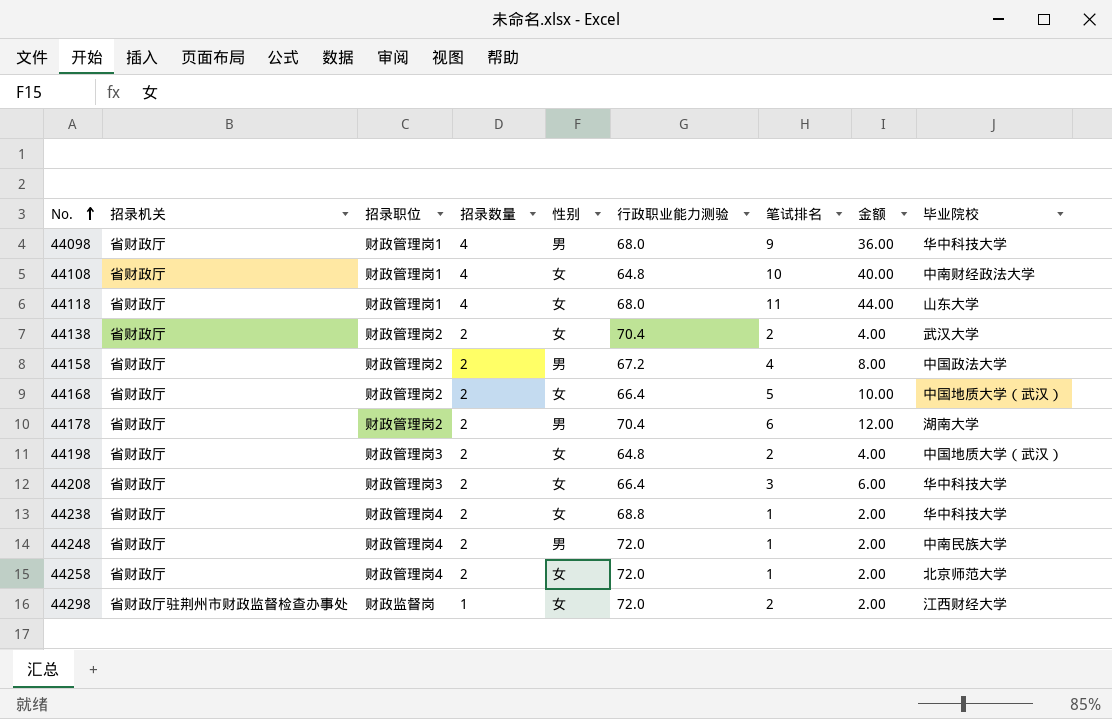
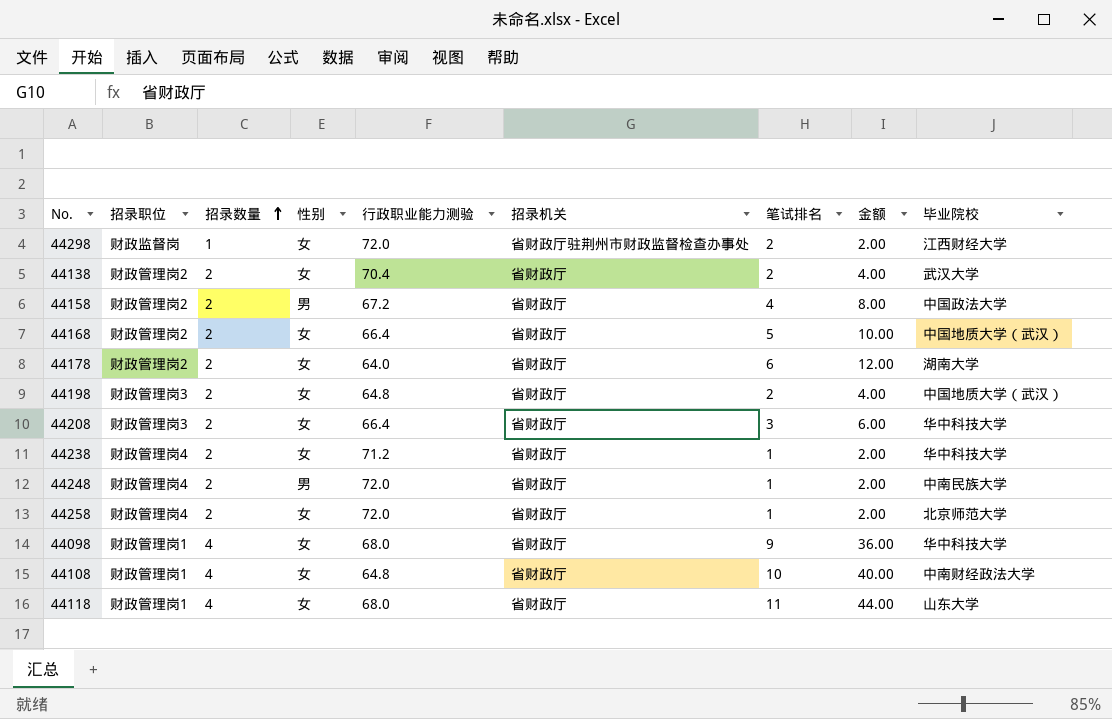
row order: No. ascending -> 招录数量 ascending
column 招录机关 | position: 2 -> 6
44178 | 性别: 男 -> 女
44178 | 行政职业能力测验: 70.4 -> 64.0
44238 | 行政职业能力测验: 68.8 -> 71.2
44098 | 性别: 男 -> 女

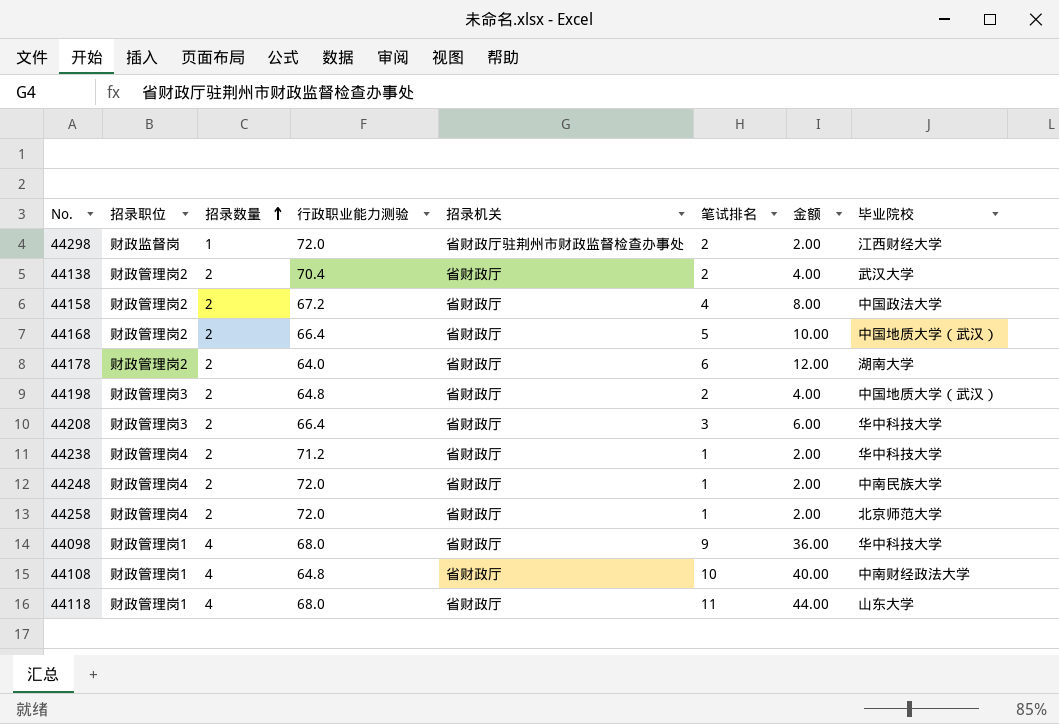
column 性别 | position: 4 -> none

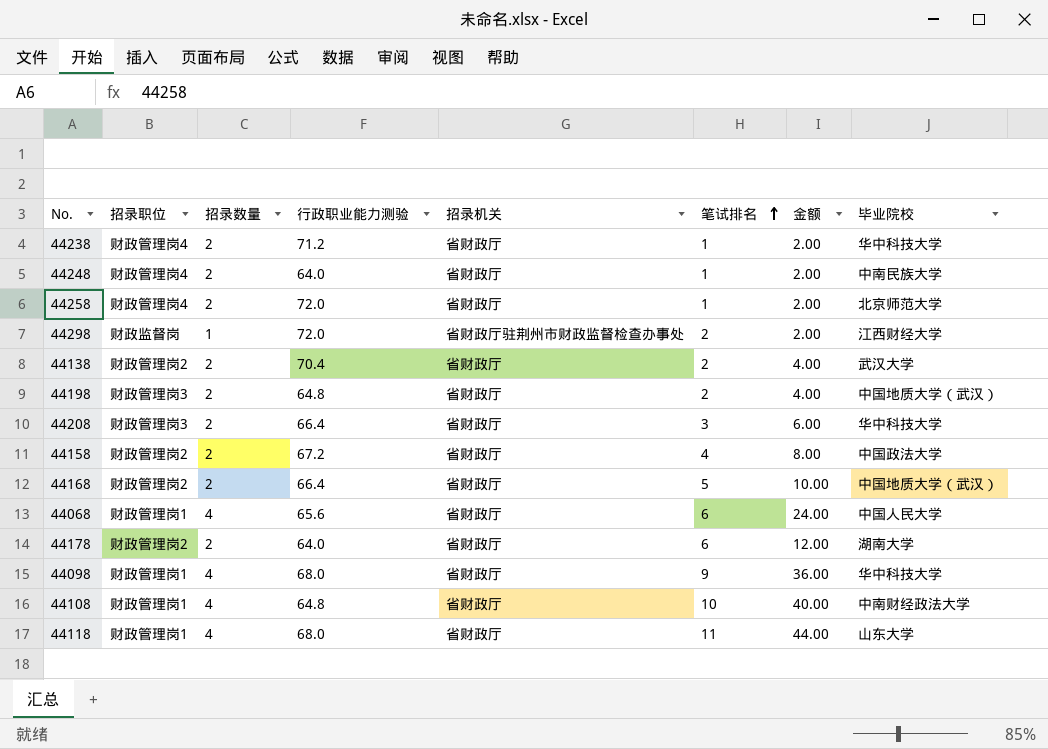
row order: 招录数量 ascending -> 笔试排名 ascending
44248 | 行政职业能力测验: 72.0 -> 64.0
row 44068: none -> 财政管理岗1 | 4 | 65.6 | 省财政厅 | 6 | 24.00 | 中国人民大学

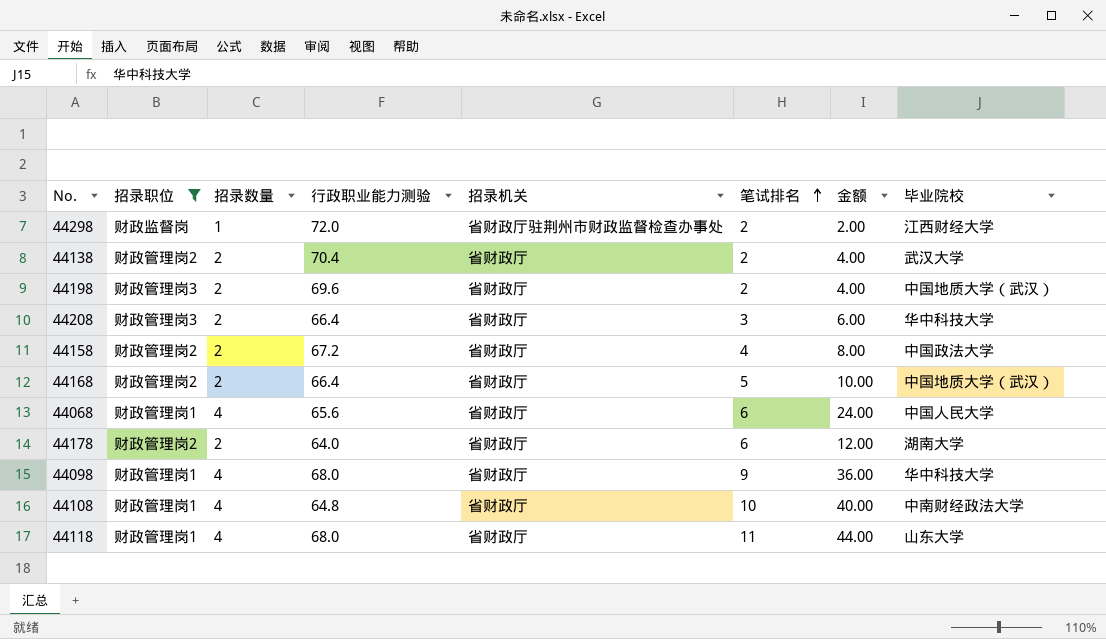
filter: none -> 招录职位 != 财政管理岗4
44198 | 行政职业能力测验: 64.8 -> 69.6

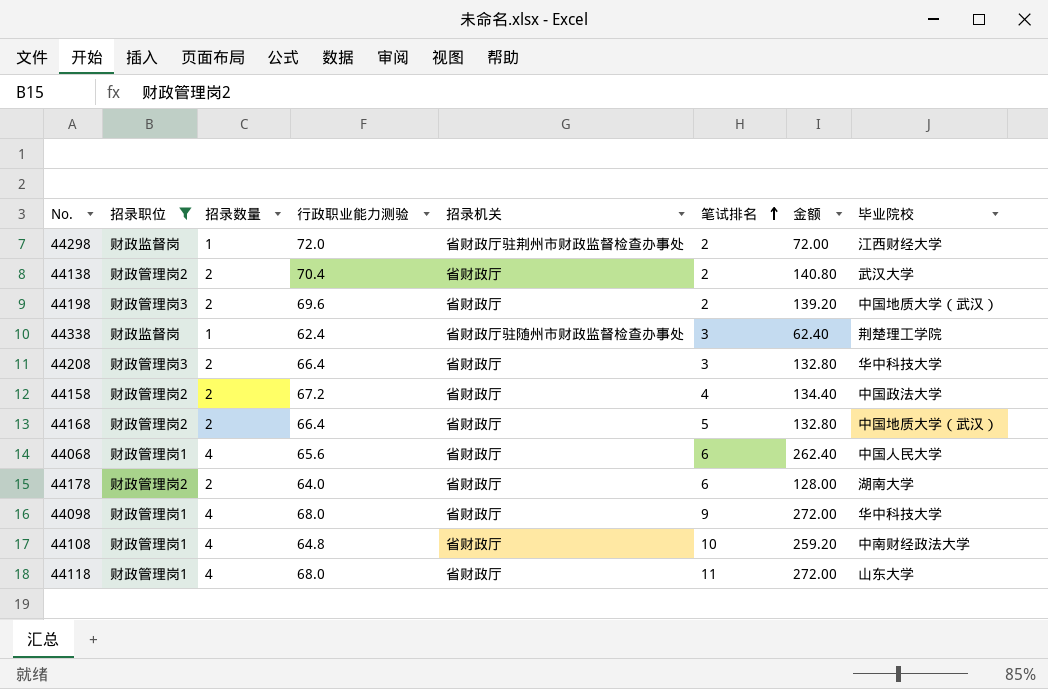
column 金额 | formula: [招录数量] * [笔试排名] -> [招录数量] * [行政职业能力测验]
row 44338: none -> 财政监督岗 | 1 | 62.4 | 省财政厅驻随州市财政监督检查办事处 | 3 | 62.40 | 荆楚理工学院

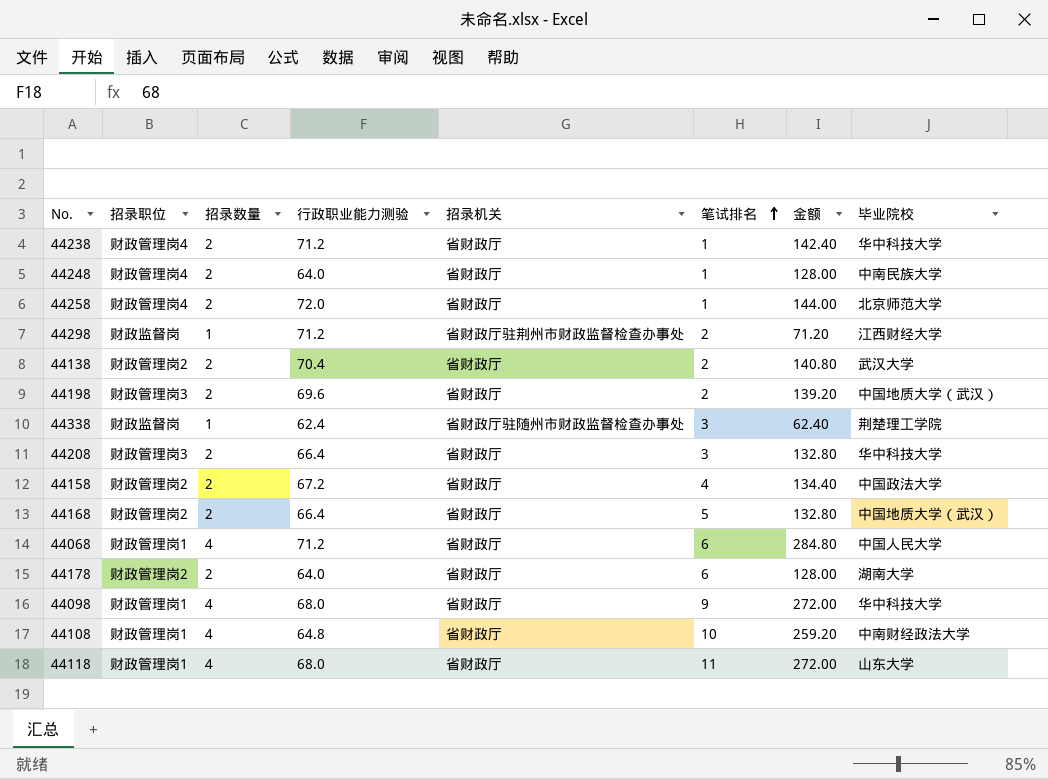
filter: 招录职位 != 财政管理岗4 -> none
44298 | 行政职业能力测验: 72.0 -> 71.2
44298 | 金额: 72.00 -> 71.20
44068 | 行政职业能力测验: 65.6 -> 71.2
44068 | 金额: 262.40 -> 284.80

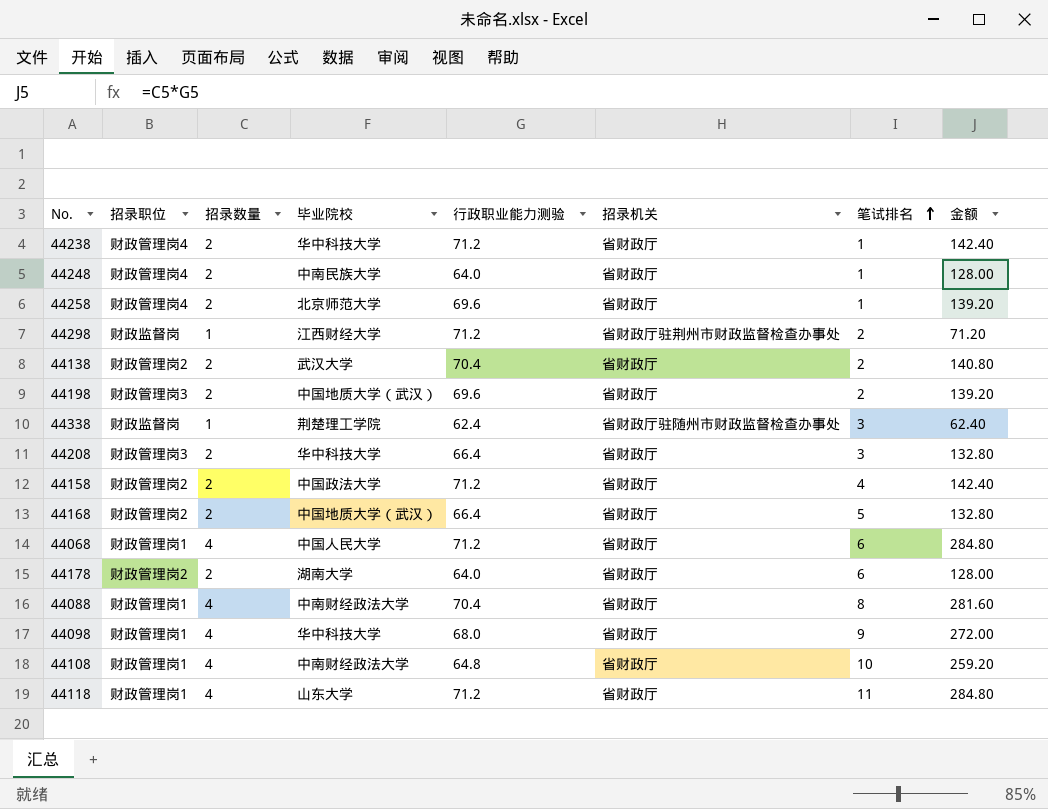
column 毕业院校 | position: 8 -> 4
44258 | 行政职业能力测验: 72.0 -> 69.6
44258 | 金额: 144.00 -> 139.20
44158 | 行政职业能力测验: 67.2 -> 71.2
44158 | 金额: 134.40 -> 142.40
row 44088: none -> 财政管理岗1 | 4 | 中南财经政法大学 | 70.4 | 省财政厅 | 8 | 281.60
44118 | 行政职业能力测验: 68.0 -> 71.2
44118 | 金额: 272.00 -> 284.80

